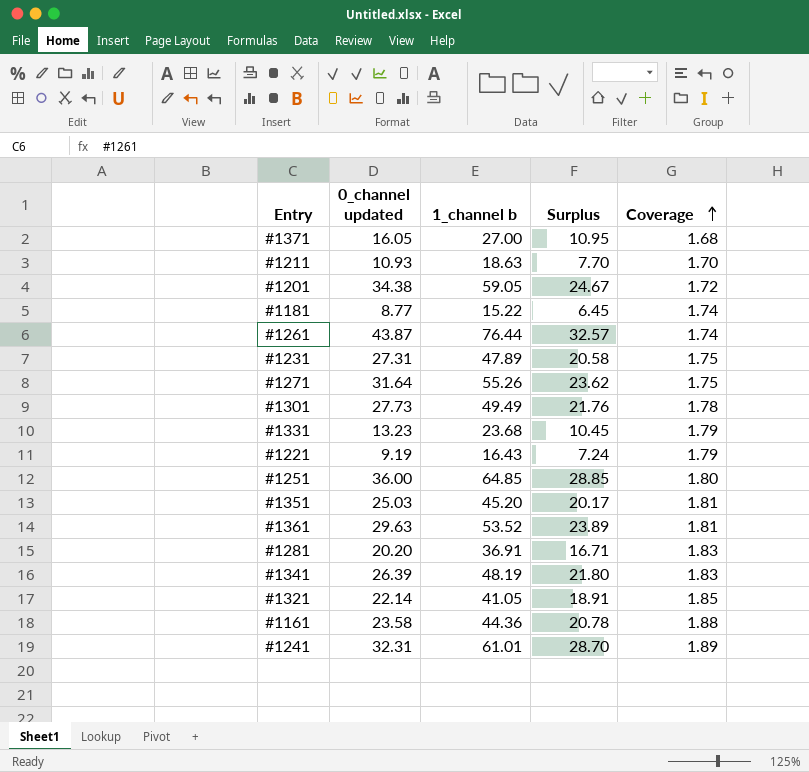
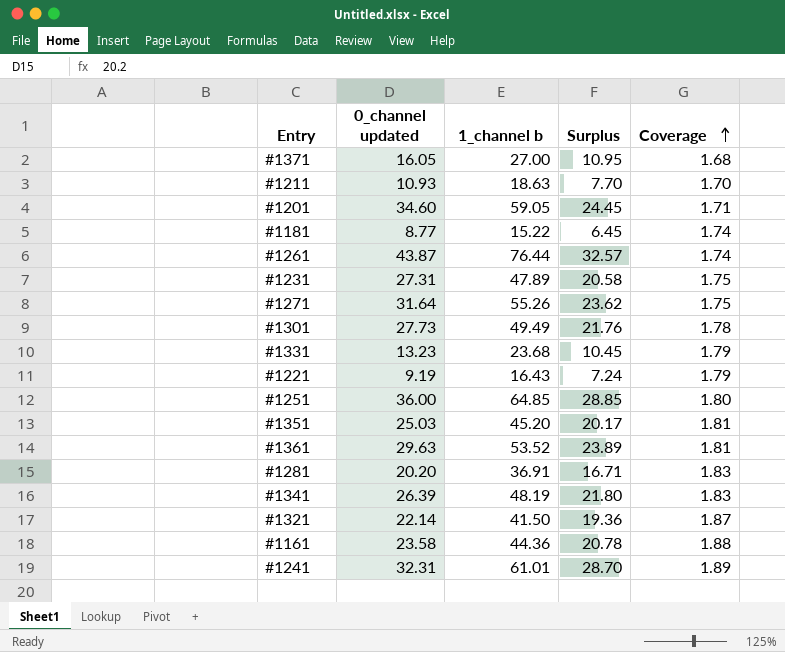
#1201 | 0_channel updated: 34.38 -> 34.60
#1201 | Surplus: 24.67 -> 24.45
#1201 | Coverage: 1.72 -> 1.71
#1321 | 1_channel b: 41.05 -> 41.50
#1321 | Surplus: 18.91 -> 19.36
#1321 | Coverage: 1.85 -> 1.87

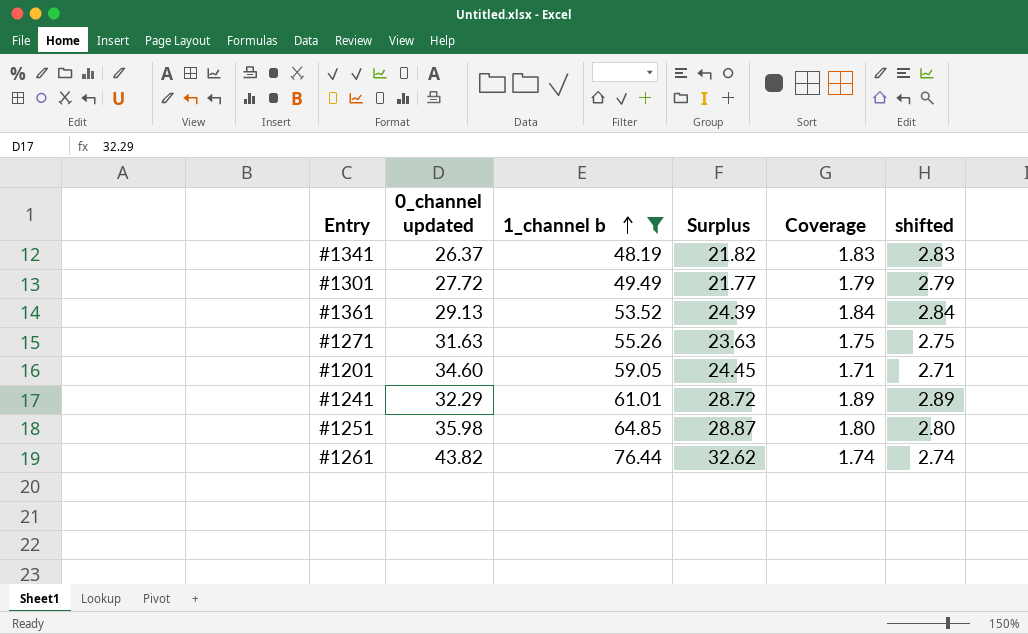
filter: none -> 1_channel b >= 48.19
row order: Coverage ascending -> 1_channel b ascending
column shifted | formula: none -> [Coverage] + 1
#1341 | 0_channel updated: 26.39 -> 26.37
#1341 | Surplus: 21.80 -> 21.82
#1301 | 0_channel updated: 27.73 -> 27.72
#1301 | Surplus: 21.76 -> 21.77
#1301 | Coverage: 1.78 -> 1.79
#1361 | 0_channel updated: 29.63 -> 29.13
#1361 | Surplus: 23.89 -> 24.39
#1361 | Coverage: 1.81 -> 1.84
#1271 | 0_channel updated: 31.64 -> 31.63
#1271 | Surplus: 23.62 -> 23.63
#1241 | 0_channel updated: 32.31 -> 32.29
#1241 | Surplus: 28.70 -> 28.72
#1251 | 0_channel updated: 36.00 -> 35.98
#1251 | Surplus: 28.85 -> 28.87
#1261 | 0_channel updated: 43.87 -> 43.82
#1261 | Surplus: 32.57 -> 32.62

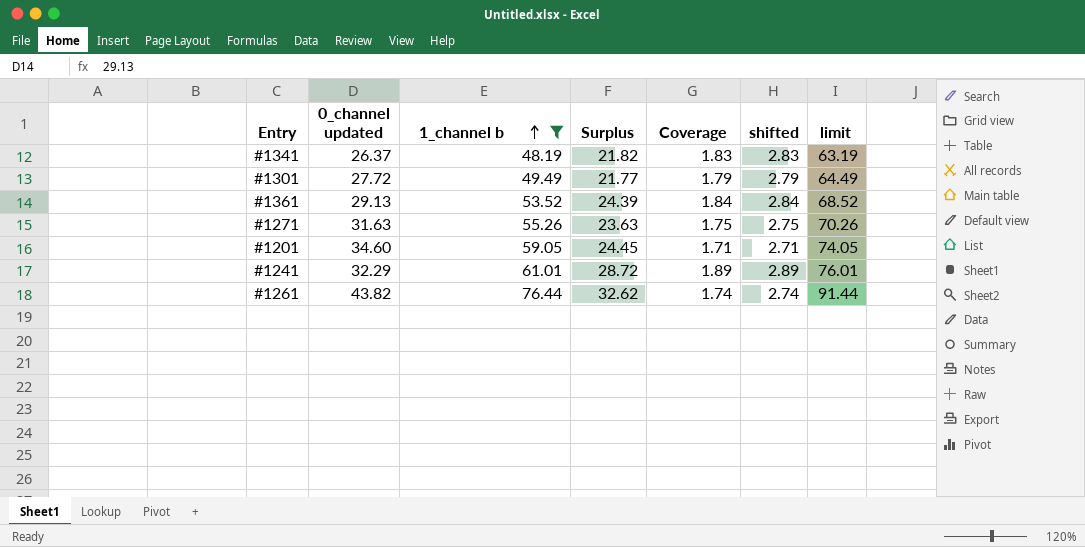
column limit | formula: none -> [1_channel b] + 15
row #1251: 35.98 | 64.85 | 28.87 | 1.80 | 2.80 -> none

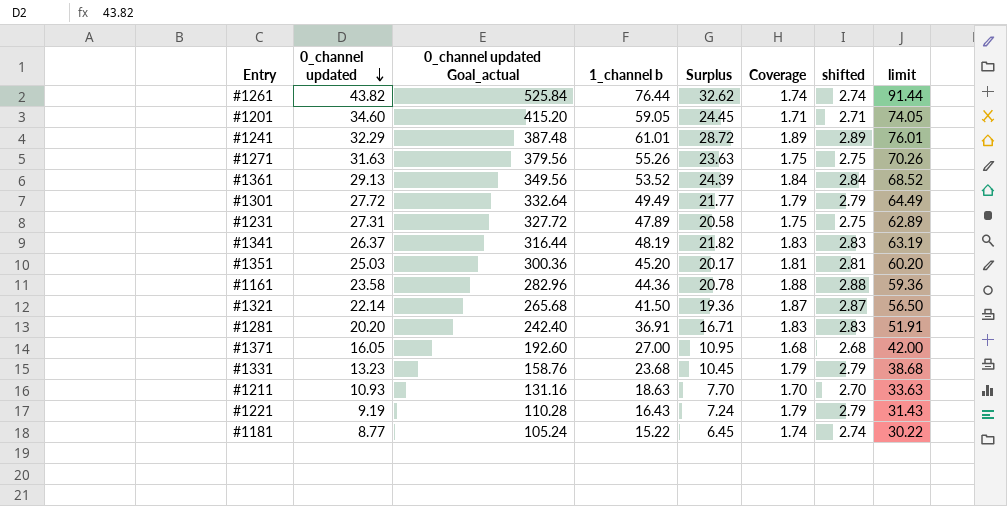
filter: 1_channel b >= 48.19 -> none
row order: 1_channel b ascending -> 0_channel updated descending
column 0_channel updated Goal_actual | formula: none -> [0_channel updated] * 12

